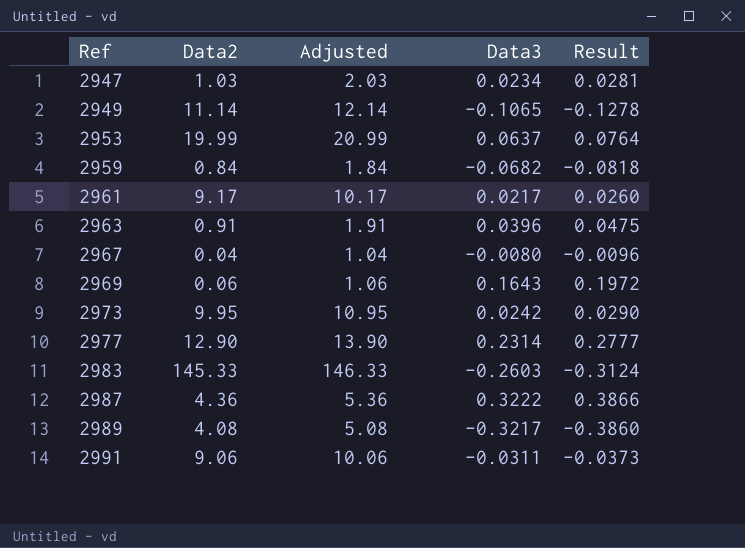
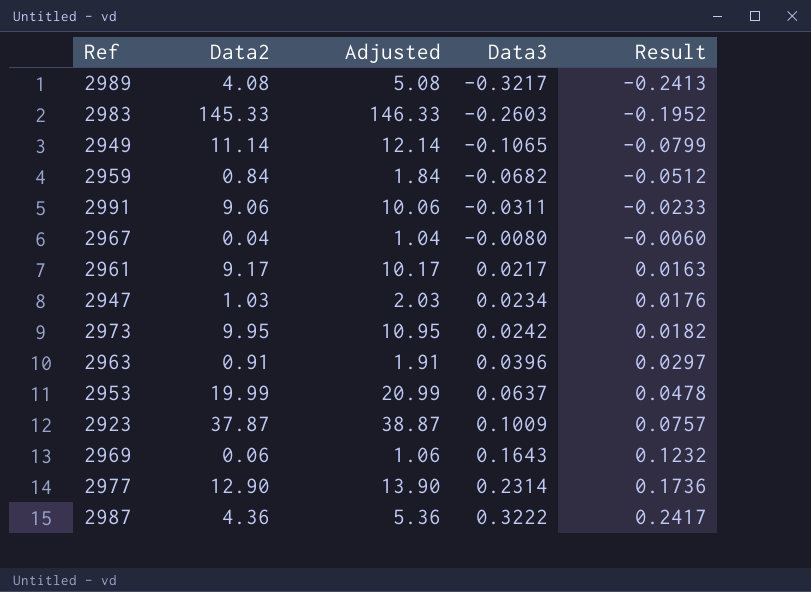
row order: Ref ascending -> Data3 ascending
column Result | formula: [Data3] * 1.2 -> [Data3] * 0.75
row 2923: none -> 37.87 | 38.87 | 0.1009 | 0.0757

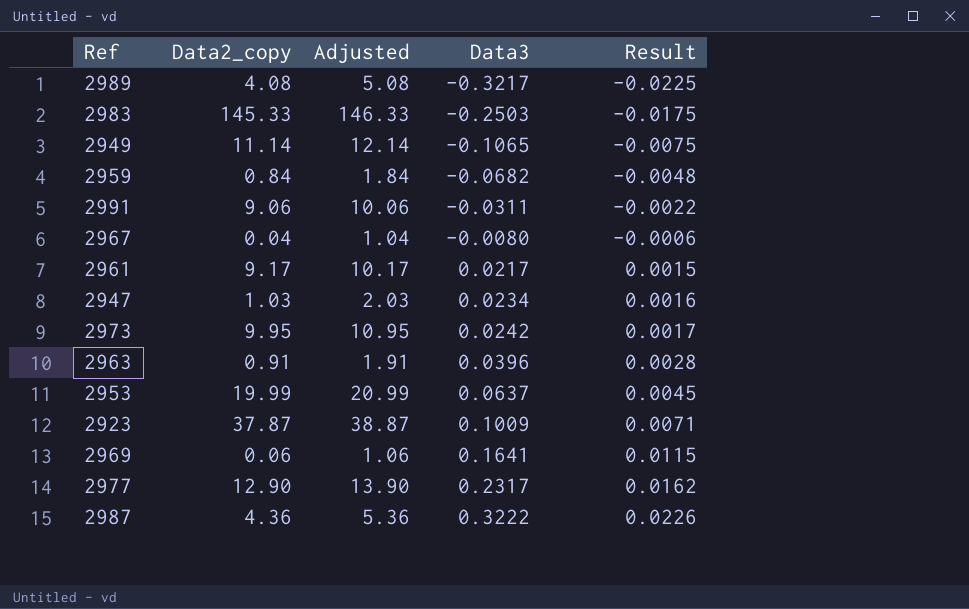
column name: Data2 -> Data2_copy
column Result | formula: [Data3] * 0.75 -> [Data3] * 0.07
2983 | Data3: -0.2603 -> -0.2503
2969 | Data3: 0.1643 -> 0.1641
2977 | Data3: 0.2314 -> 0.2317

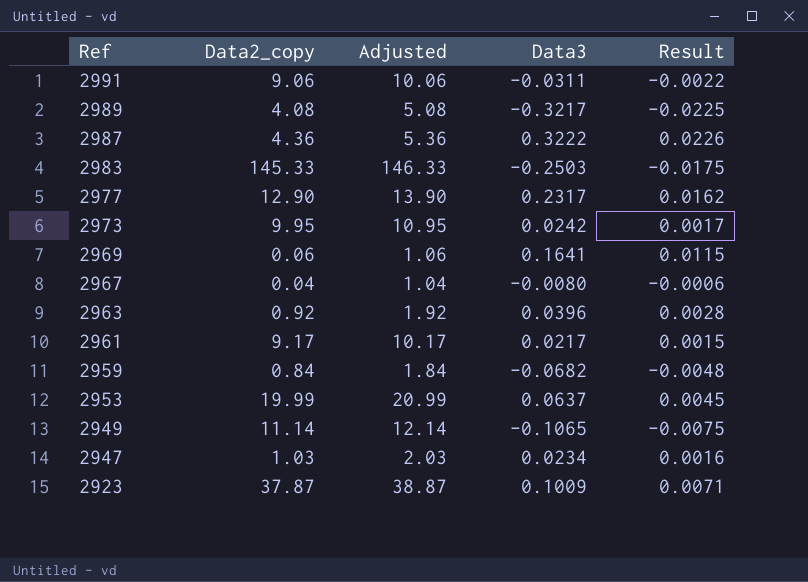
row order: Data3 ascending -> Ref descending
2963 | Data2_copy: 0.91 -> 0.92
2963 | Adjusted: 1.91 -> 1.92

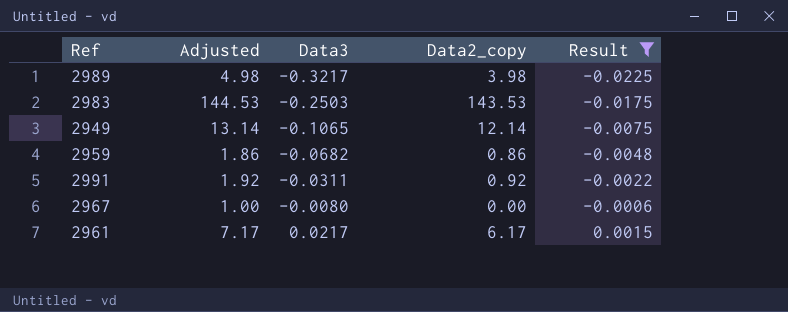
filter: none -> Result <= 0.0015
row order: Ref descending -> Data3 ascending
column Data2_copy | position: 2 -> 4
2989 | Adjusted: 5.08 -> 4.98
2989 | Data2_copy: 4.08 -> 3.98
2983 | Adjusted: 146.33 -> 144.53
2983 | Data2_copy: 145.33 -> 143.53
2949 | Adjusted: 12.14 -> 13.14
2949 | Data2_copy: 11.14 -> 12.14
2959 | Adjusted: 1.84 -> 1.86
2959 | Data2_copy: 0.84 -> 0.86
2991 | Adjusted: 10.06 -> 1.92
2991 | Data2_copy: 9.06 -> 0.92
2967 | Adjusted: 1.04 -> 1.00
2967 | Data2_copy: 0.04 -> 0.00
2961 | Adjusted: 10.17 -> 7.17
2961 | Data2_copy: 9.17 -> 6.17

